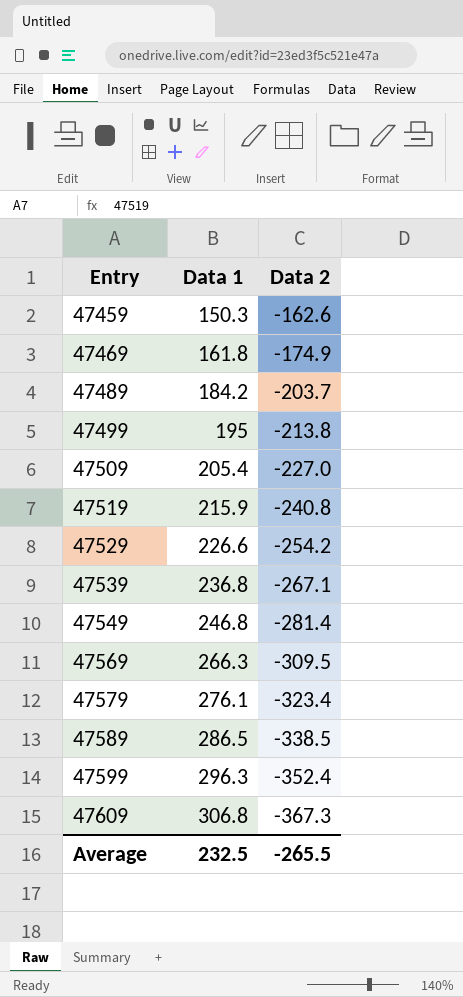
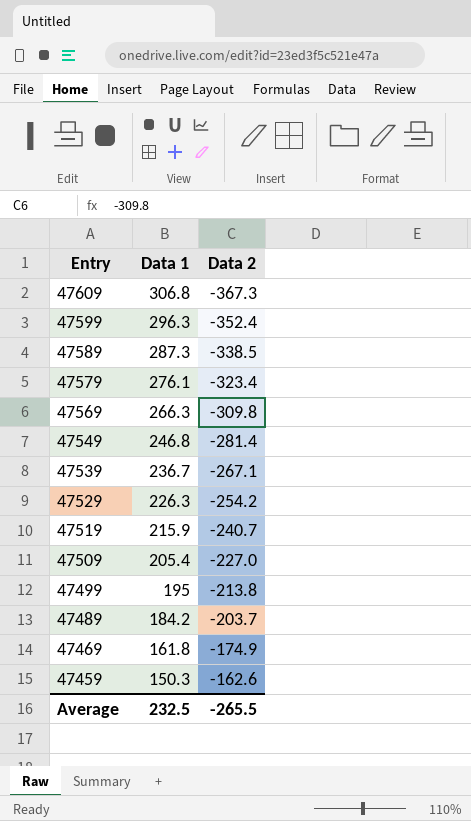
row order: Entry ascending -> Entry descending
47589 | Data 1: 286.5 -> 287.3
47569 | Data 2: -309.5 -> -309.8
47539 | Data 1: 236.8 -> 236.7
47529 | Data 1: 226.6 -> 226.3
47519 | Data 2: -240.8 -> -240.7

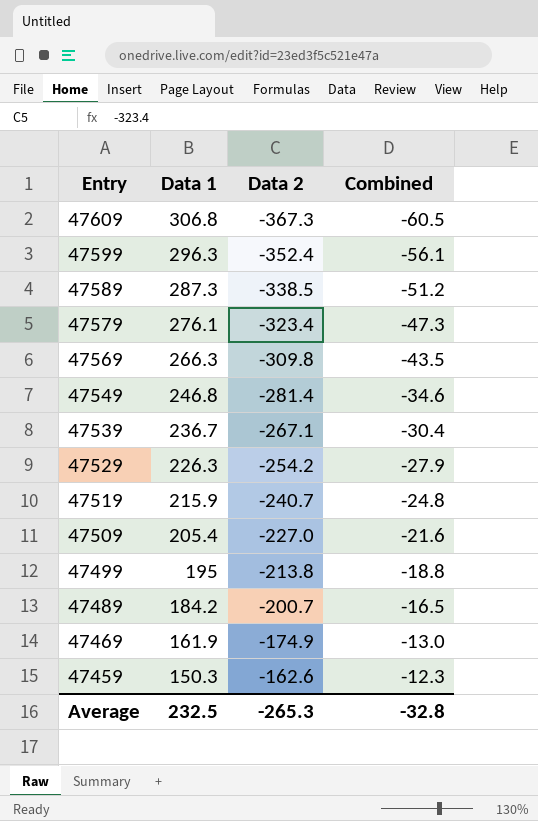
column Combined | formula: none -> [Data 1] + [Data 2]
47489 | Data 2: -203.7 -> -200.7
47469 | Data 1: 161.8 -> 161.9
Average | Data 2: -265.5 -> -265.3

